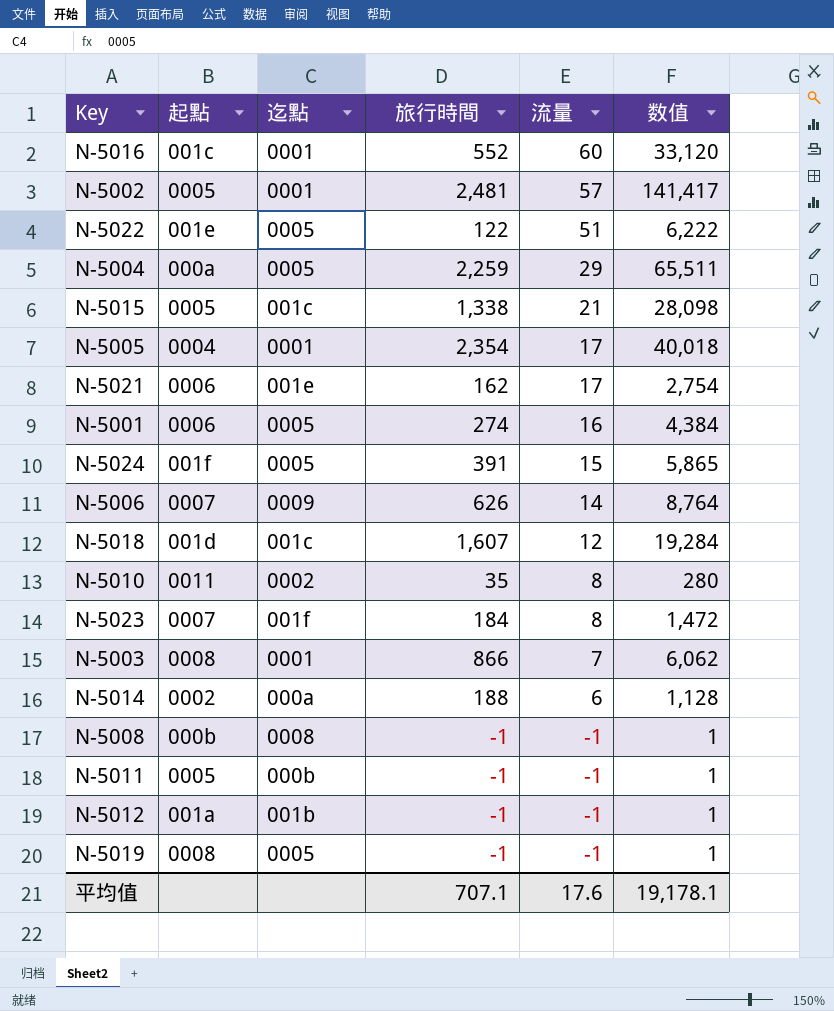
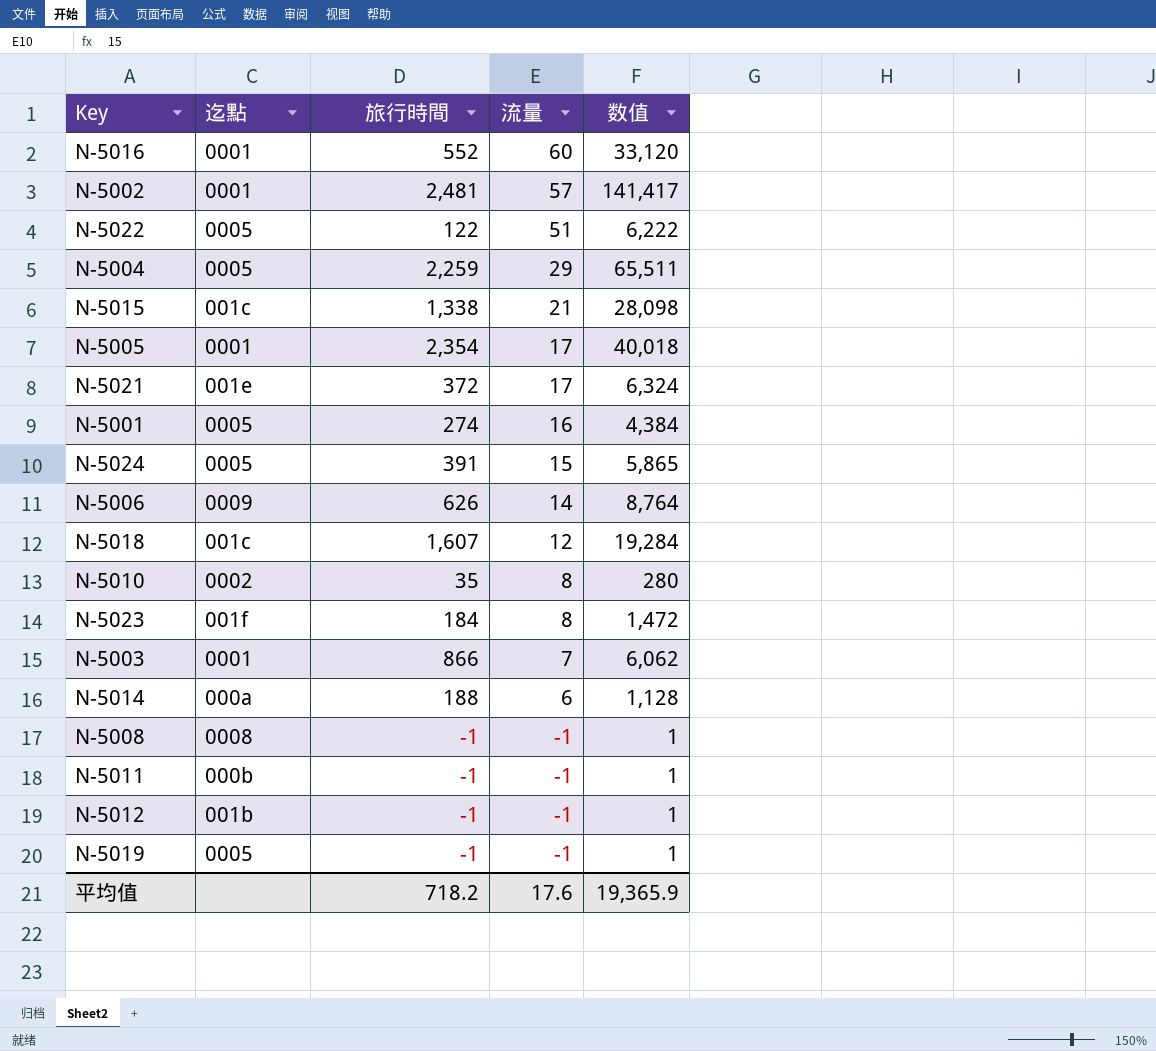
column 起點 | position: 2 -> none
N-5021 | 旅行時間: 162 -> 372
N-5021 | 数值: 2,754 -> 6,324
平均值 | 旅行時間: 707.1 -> 718.2
平均值 | 数值: 19,178.1 -> 19,365.9

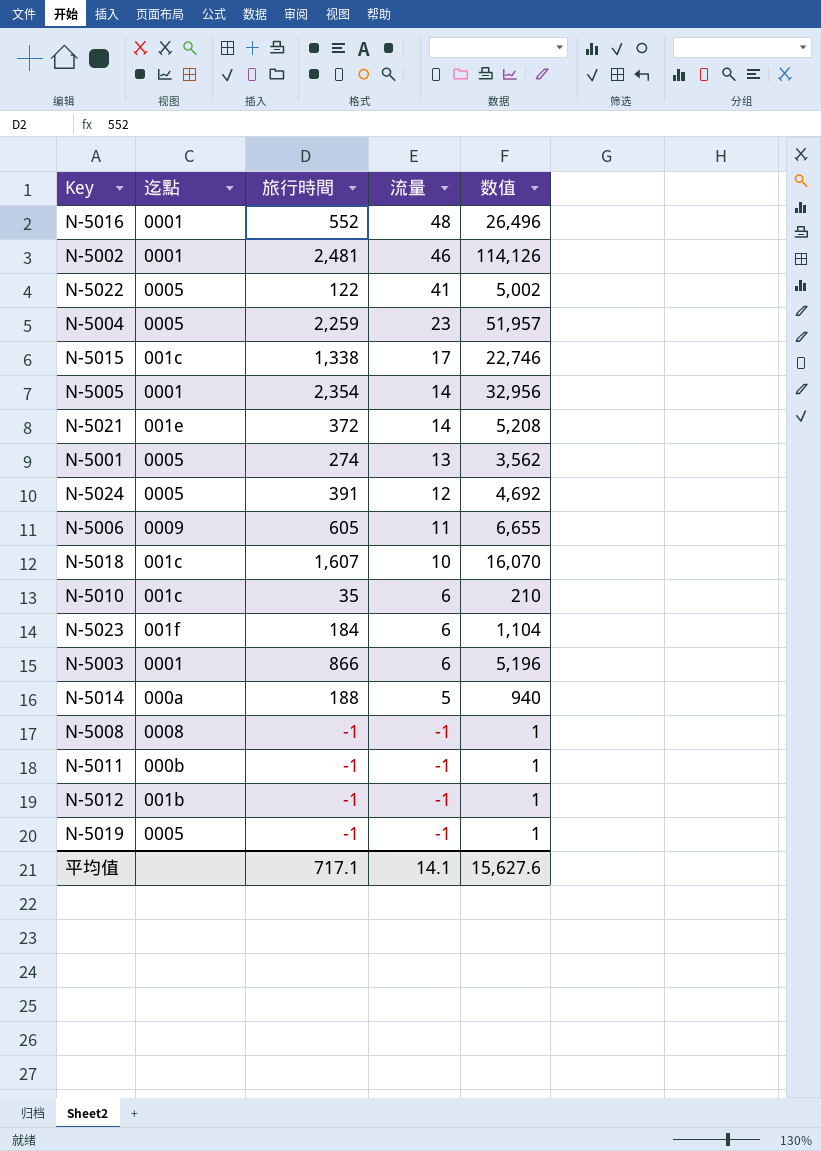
N-5016 | 流量: 60 -> 48
N-5016 | 数值: 33,120 -> 26,496
N-5002 | 流量: 57 -> 46
N-5002 | 数值: 141,417 -> 114,126
N-5022 | 流量: 51 -> 41
N-5022 | 数值: 6,222 -> 5,002
N-5004 | 流量: 29 -> 23
N-5004 | 数值: 65,511 -> 51,957
N-5015 | 流量: 21 -> 17
N-5015 | 数值: 28,098 -> 22,746
N-5005 | 流量: 17 -> 14
N-5005 | 数值: 40,018 -> 32,956
N-5021 | 流量: 17 -> 14
N-5021 | 数值: 6,324 -> 5,208
N-5001 | 流量: 16 -> 13
N-5001 | 数值: 4,384 -> 3,562
N-5024 | 流量: 15 -> 12
N-5024 | 数值: 5,865 -> 4,692
N-5006 | 旅行時間: 626 -> 605
N-5006 | 流量: 14 -> 11
N-5006 | 数值: 8,764 -> 6,655
N-5018 | 流量: 12 -> 10
N-5018 | 数值: 19,284 -> 16,070
N-5010 | 迄點: 0002 -> 001c
N-5010 | 流量: 8 -> 6
N-5010 | 数值: 280 -> 210
N-5023 | 流量: 8 -> 6
N-5023 | 数值: 1,472 -> 1,104
N-5003 | 流量: 7 -> 6
N-5003 | 数值: 6,062 -> 5,196
N-5014 | 流量: 6 -> 5
N-5014 | 数值: 1,128 -> 940
平均值 | 旅行時間: 718.2 -> 717.1
平均值 | 流量: 17.6 -> 14.1
平均值 | 数值: 19,365.9 -> 15,627.6

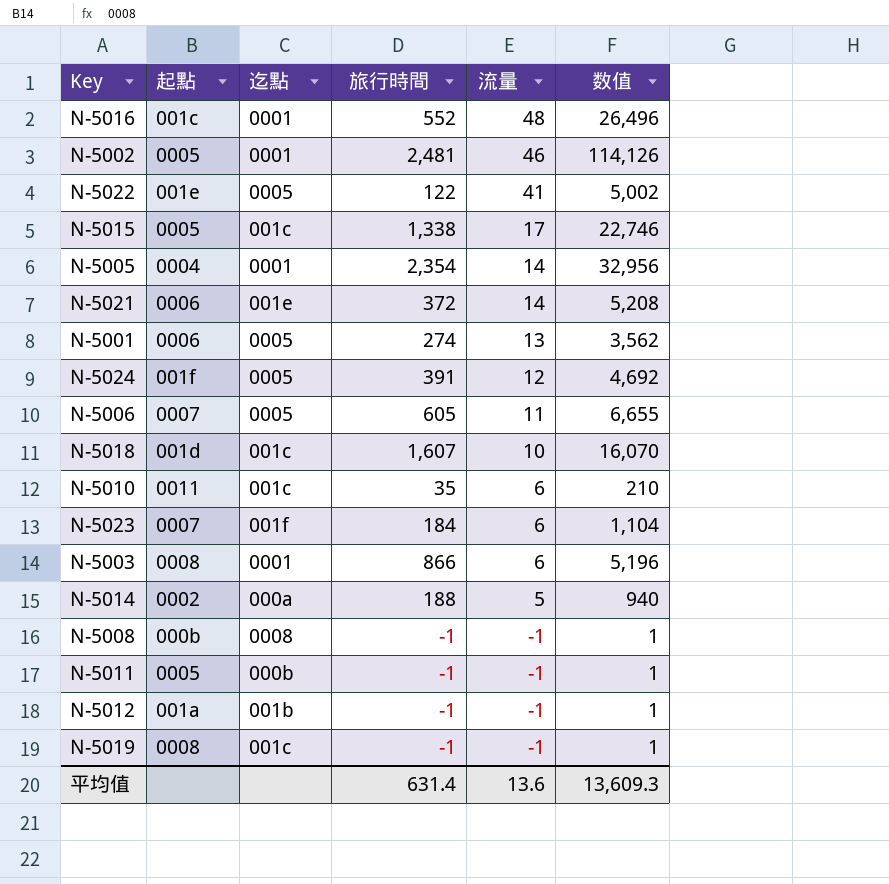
column 起點 | position: none -> 2
row N-5004: 0005 | 2,259 | 23 | 51,957 -> none
N-5006 | 迄點: 0009 -> 0005
N-5019 | 迄點: 0005 -> 001c
平均值 | 旅行時間: 717.1 -> 631.4
平均值 | 流量: 14.1 -> 13.6
平均值 | 数值: 15,627.6 -> 13,609.3

